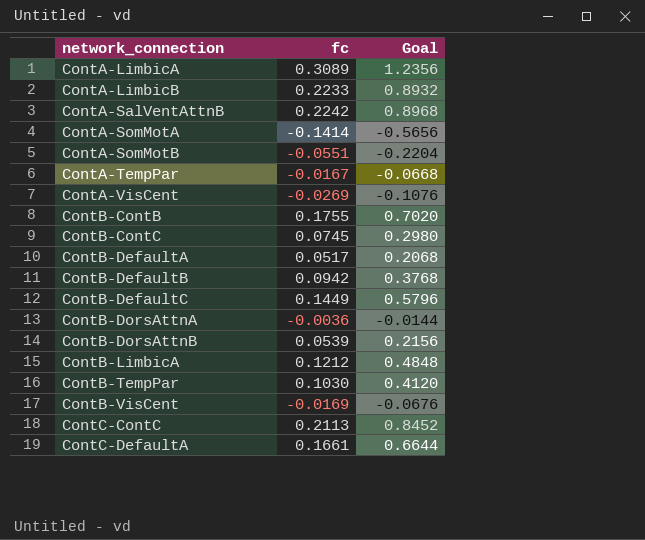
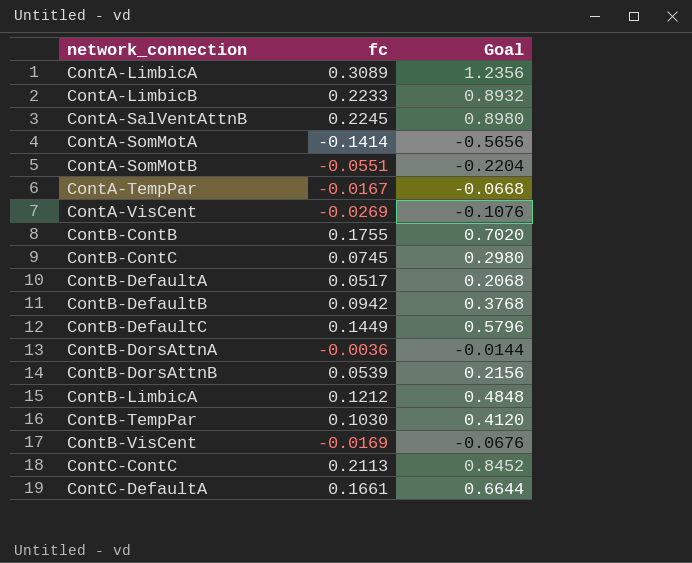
ContA-SalVentAttnB | fc: 0.2242 -> 0.2245
ContA-SalVentAttnB | Goal: 0.8968 -> 0.8980

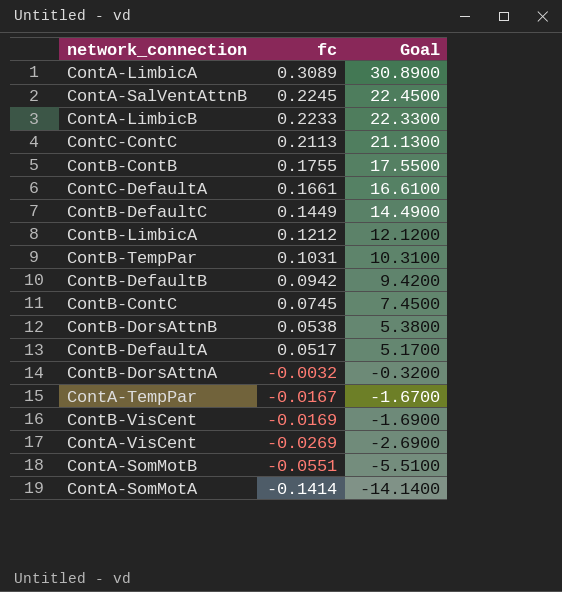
row order: network_connection ascending -> fc descending
column Goal | formula: [fc] * 4 -> [fc] * 100
ContB-TempPar | fc: 0.1030 -> 0.1031
ContB-DorsAttnB | fc: 0.0539 -> 0.0538
ContB-DorsAttnA | fc: -0.0036 -> -0.0032

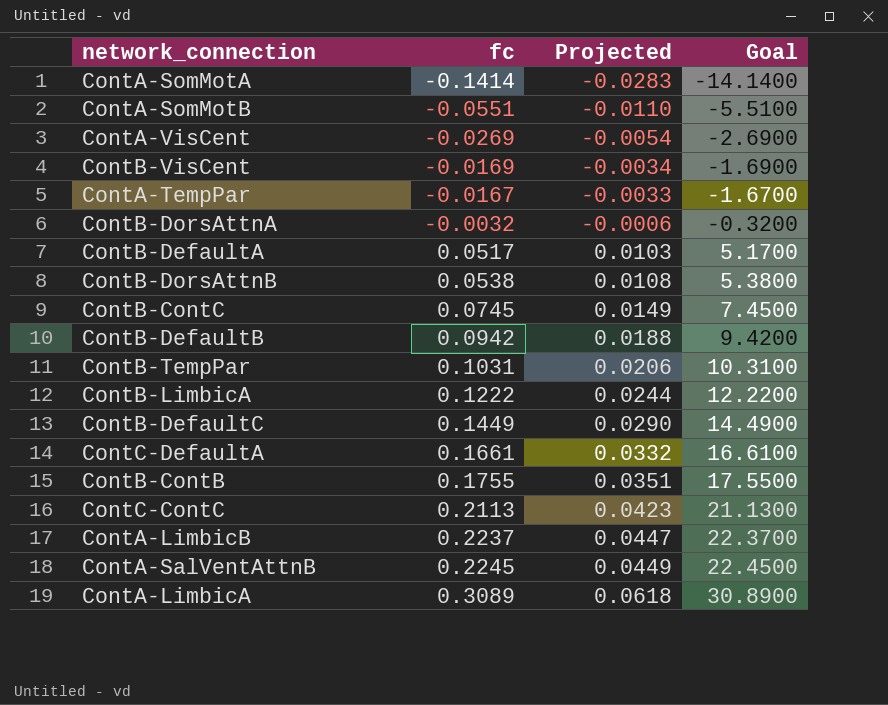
row order: fc descending -> fc ascending
column Projected | formula: none -> [fc] * 0.2
ContB-LimbicA | fc: 0.1212 -> 0.1222
ContB-LimbicA | Goal: 12.1200 -> 12.2200
ContA-LimbicB | fc: 0.2233 -> 0.2237
ContA-LimbicB | Goal: 22.3300 -> 22.3700

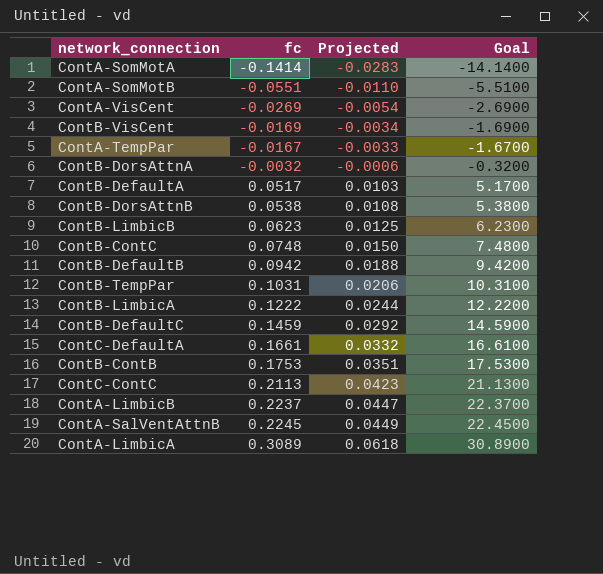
row ContB-LimbicB: none -> 0.0623 | 0.0125 | 6.2300
ContB-ContC | fc: 0.0745 -> 0.0748
ContB-ContC | Projected: 0.0149 -> 0.0150
ContB-ContC | Goal: 7.4500 -> 7.4800
ContB-DefaultC | fc: 0.1449 -> 0.1459
ContB-DefaultC | Projected: 0.0290 -> 0.0292
ContB-DefaultC | Goal: 14.4900 -> 14.5900
ContB-ContB | fc: 0.1755 -> 0.1753
ContB-ContB | Goal: 17.5500 -> 17.5300

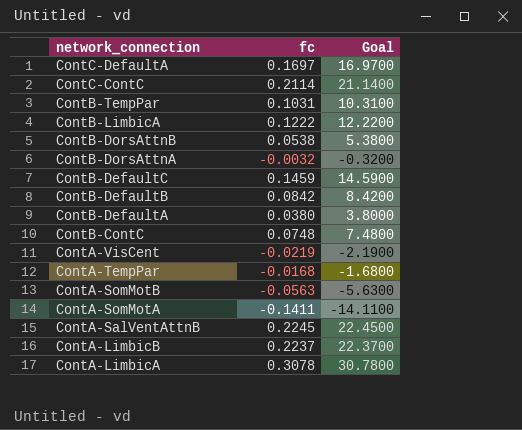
row order: fc ascending -> network_connection descending
column Projected | formula: [fc] * 0.2 -> none
row ContB-VisCent: -0.0169 | -0.0034 | -1.6900 -> none
row ContB-LimbicB: 0.0623 | 0.0125 | 6.2300 -> none
row ContB-ContB: 0.1753 | 0.0351 | 17.5300 -> none
ContC-DefaultA | fc: 0.1661 -> 0.1697
ContC-DefaultA | Goal: 16.6100 -> 16.9700
ContC-ContC | fc: 0.2113 -> 0.2114
ContC-ContC | Goal: 21.1300 -> 21.1400
ContB-DefaultB | fc: 0.0942 -> 0.0842
ContB-DefaultB | Goal: 9.4200 -> 8.4200
ContB-DefaultA | fc: 0.0517 -> 0.0380
ContB-DefaultA | Goal: 5.1700 -> 3.8000
ContA-VisCent | fc: -0.0269 -> -0.0219
ContA-VisCent | Goal: -2.6900 -> -2.1900
ContA-TempPar | fc: -0.0167 -> -0.0168
ContA-TempPar | Goal: -1.6700 -> -1.6800
ContA-SomMotB | fc: -0.0551 -> -0.0563
ContA-SomMotB | Goal: -5.5100 -> -5.6300
ContA-SomMotA | fc: -0.1414 -> -0.1411
ContA-SomMotA | Goal: -14.1400 -> -14.1100
ContA-LimbicA | fc: 0.3089 -> 0.3078
ContA-LimbicA | Goal: 30.8900 -> 30.7800

